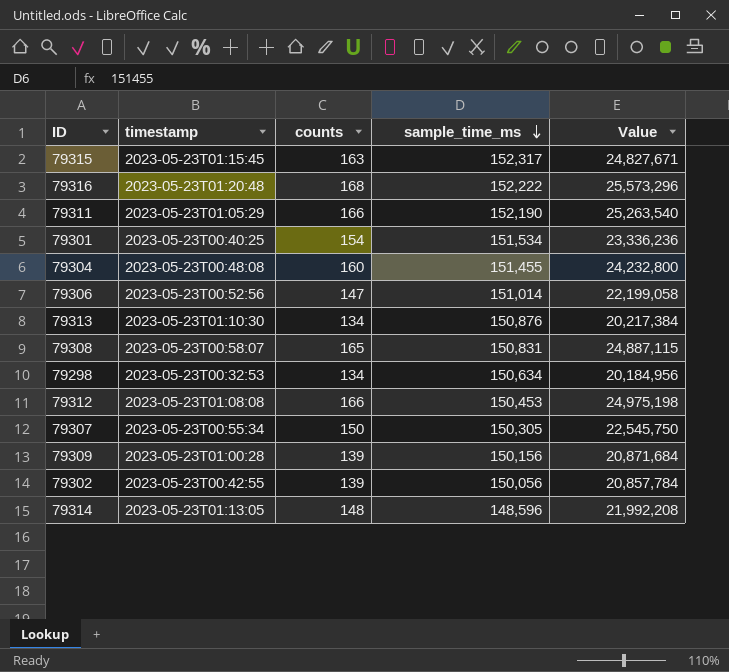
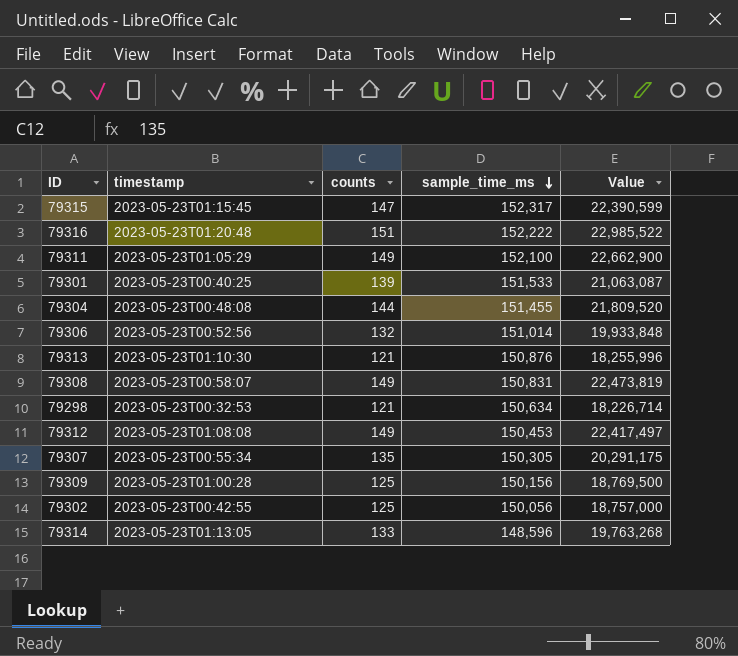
79315 | counts: 163 -> 147
79315 | Value: 24,827,671 -> 22,390,599
79316 | counts: 168 -> 151
79316 | Value: 25,573,296 -> 22,985,522
79311 | counts: 166 -> 149
79311 | sample_time_ms: 152,190 -> 152,100
79311 | Value: 25,263,540 -> 22,662,900
79301 | counts: 154 -> 139
79301 | sample_time_ms: 151,534 -> 151,533
79301 | Value: 23,336,236 -> 21,063,087
79304 | counts: 160 -> 144
79304 | Value: 24,232,800 -> 21,809,520
79306 | counts: 147 -> 132
79306 | Value: 22,199,058 -> 19,933,848
79313 | counts: 134 -> 121
79313 | Value: 20,217,384 -> 18,255,996
79308 | counts: 165 -> 149
79308 | Value: 24,887,115 -> 22,473,819
79298 | counts: 134 -> 121
79298 | Value: 20,184,956 -> 18,226,714
79312 | counts: 166 -> 149
79312 | Value: 24,975,198 -> 22,417,497
79307 | counts: 150 -> 135
79307 | Value: 22,545,750 -> 20,291,175
79309 | counts: 139 -> 125
79309 | Value: 20,871,684 -> 18,769,500
79302 | counts: 139 -> 125
79302 | Value: 20,857,784 -> 18,757,000
79314 | counts: 148 -> 133
79314 | Value: 21,992,208 -> 19,763,268

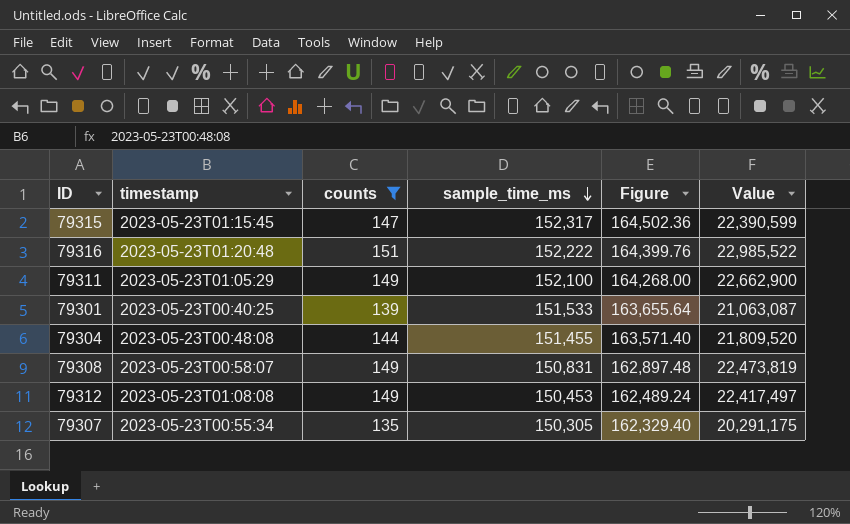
filter: none -> counts >= 135
column Figure | formula: none -> [sample_time_ms] * 1.08

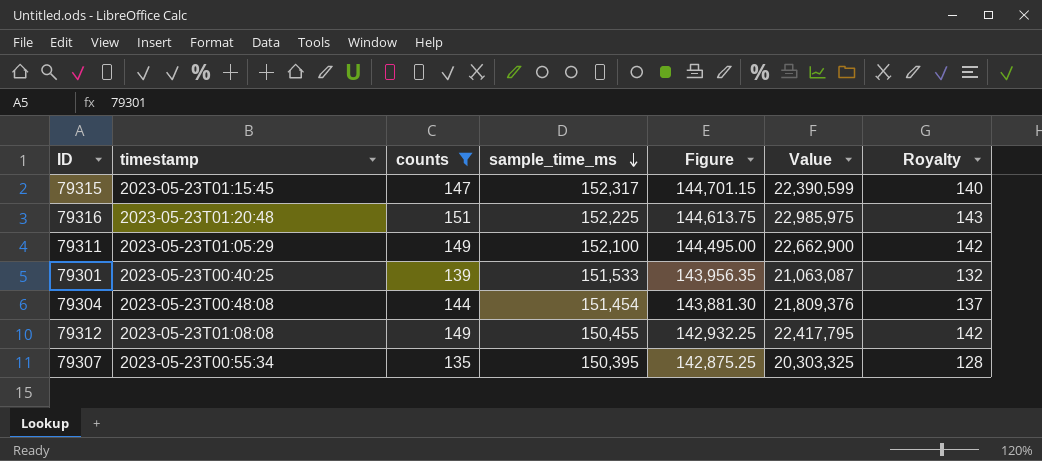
column Figure | formula: [sample_time_ms] * 1.08 -> [sample_time_ms] * 0.95
column Royalty | formula: none -> [counts] * 0.95
row 79308: 2023-05-23T00:58:07 | 149 | 150,831 | 162,897.48 | 22,473,819 -> none
79316 | sample_time_ms: 152,222 -> 152,225
79316 | Value: 22,985,522 -> 22,985,975
79304 | sample_time_ms: 151,455 -> 151,454
79304 | Value: 21,809,520 -> 21,809,376
79312 | sample_time_ms: 150,453 -> 150,455
79312 | Value: 22,417,497 -> 22,417,795
79307 | sample_time_ms: 150,305 -> 150,395
79307 | Value: 20,291,175 -> 20,303,325

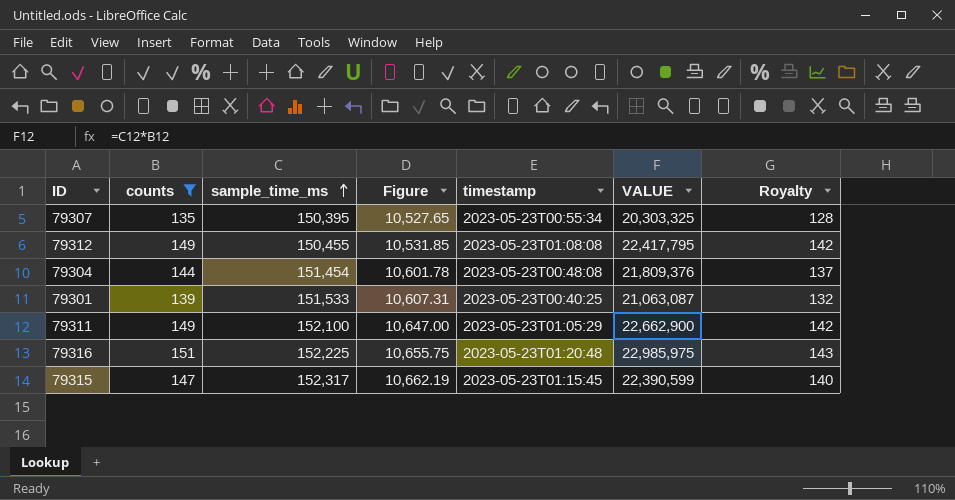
row order: sample_time_ms descending -> sample_time_ms ascending
column Figure | formula: [sample_time_ms] * 0.95 -> [sample_time_ms] * 0.07
column timestamp | position: 2 -> 5
column name: Value -> VALUE

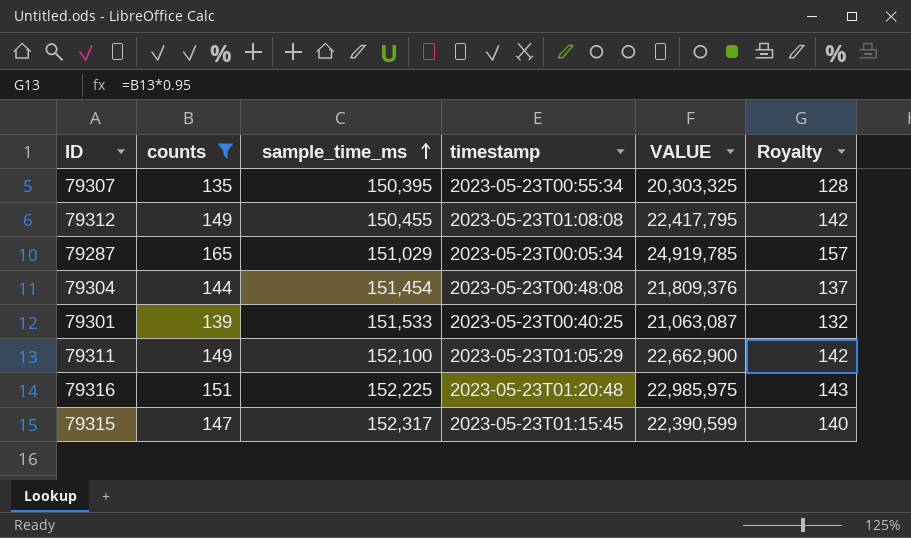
column Figure | formula: [sample_time_ms] * 0.07 -> none
row 79287: none -> 165 | 151,029 | 2023-05-23T00:05:34 | 24,919,785 | 157

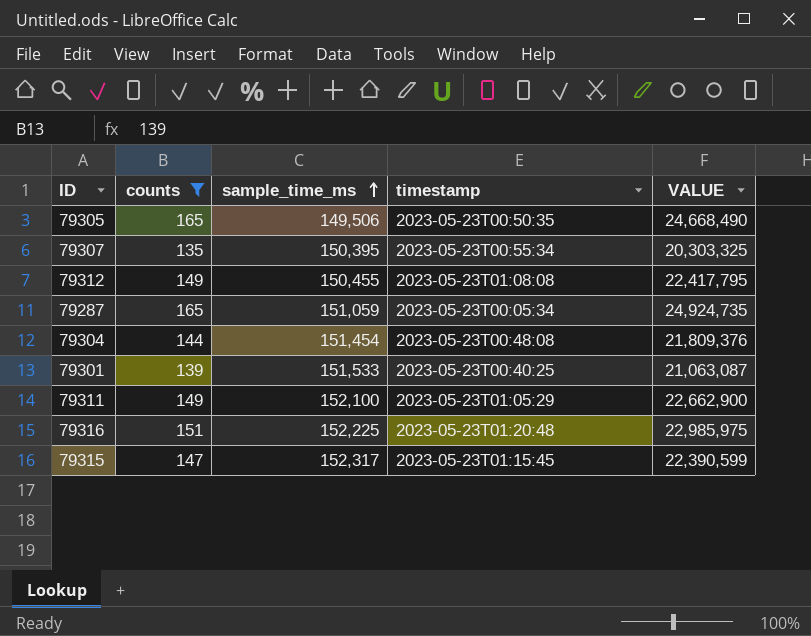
column Royalty | formula: [counts] * 0.95 -> none
row 79305: none -> 165 | 149,506 | 2023-05-23T00:50:35 | 24,668,490
79287 | sample_time_ms: 151,029 -> 151,059
79287 | VALUE: 24,919,785 -> 24,924,735

